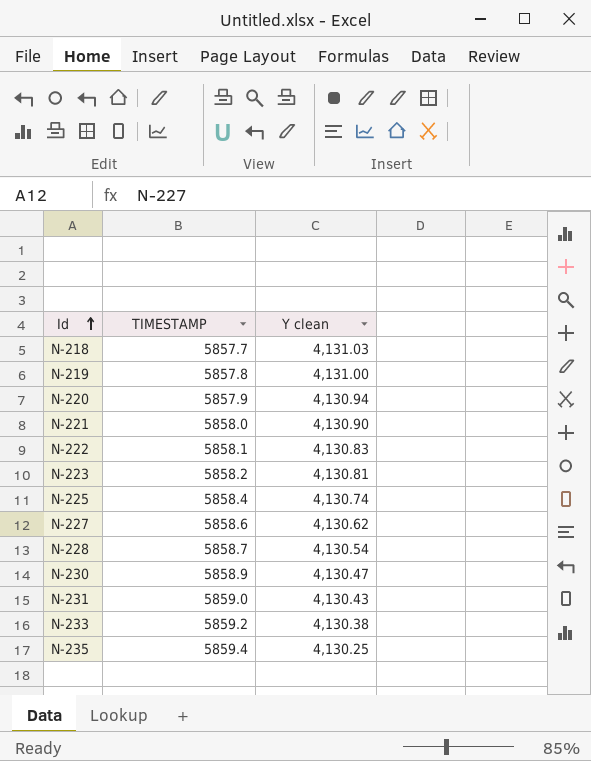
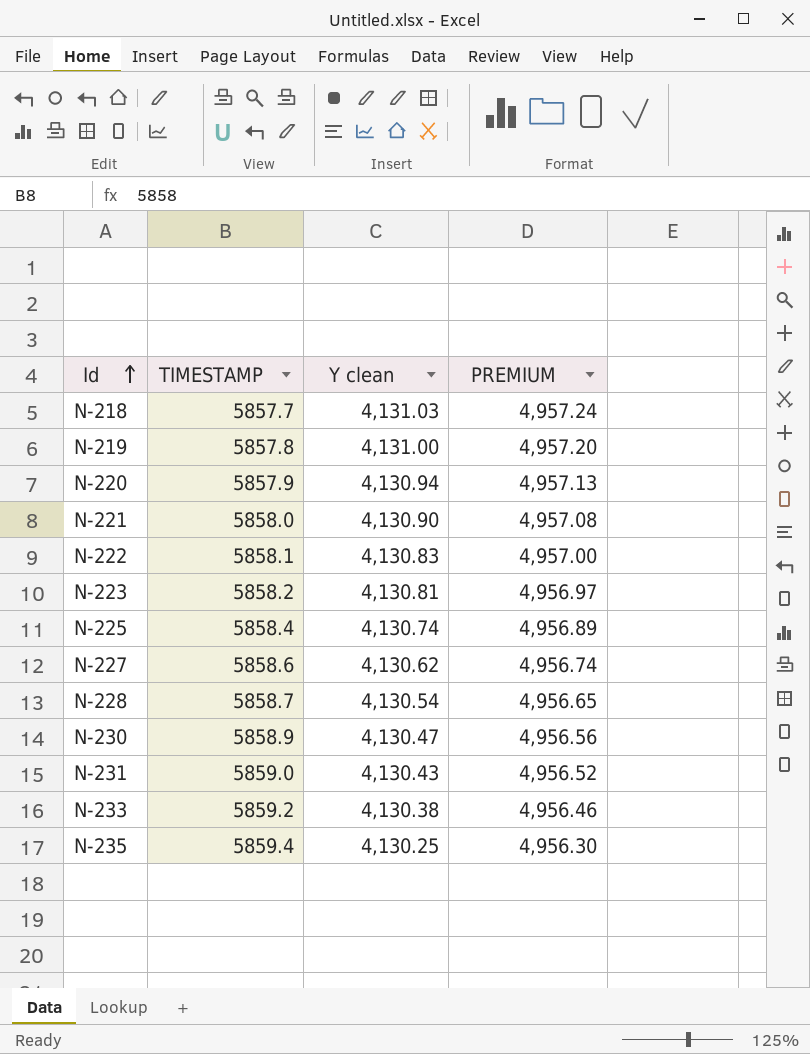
column PREMIUM | formula: none -> [Y clean] * 1.2

